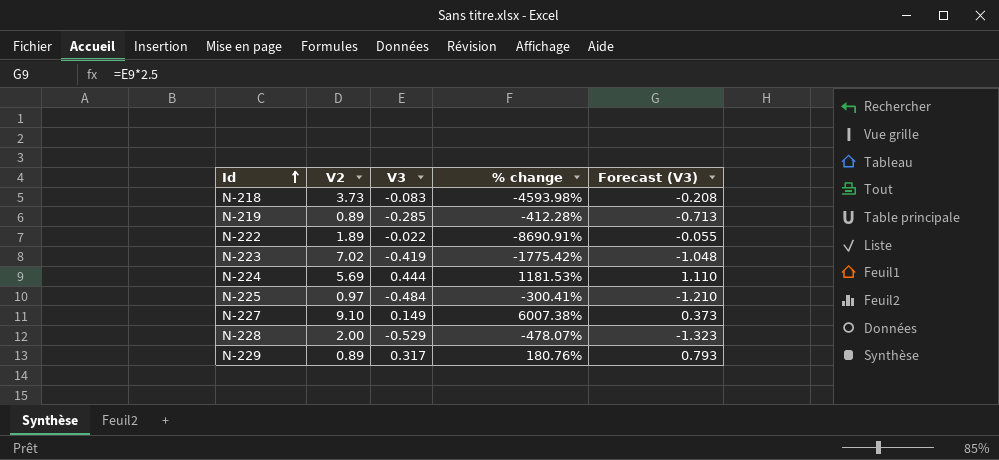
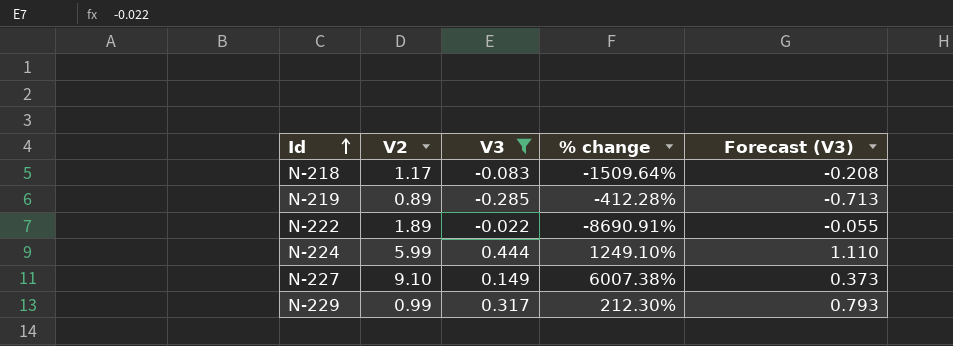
filter: none -> V3 >= -0.285
N-218 | V2: 3.73 -> 1.17
N-218 | % change: -4593.98% -> -1509.64%
N-224 | V2: 5.69 -> 5.99
N-224 | % change: 1181.53% -> 1249.10%
N-229 | V2: 0.89 -> 0.99
N-229 | % change: 180.76% -> 212.30%

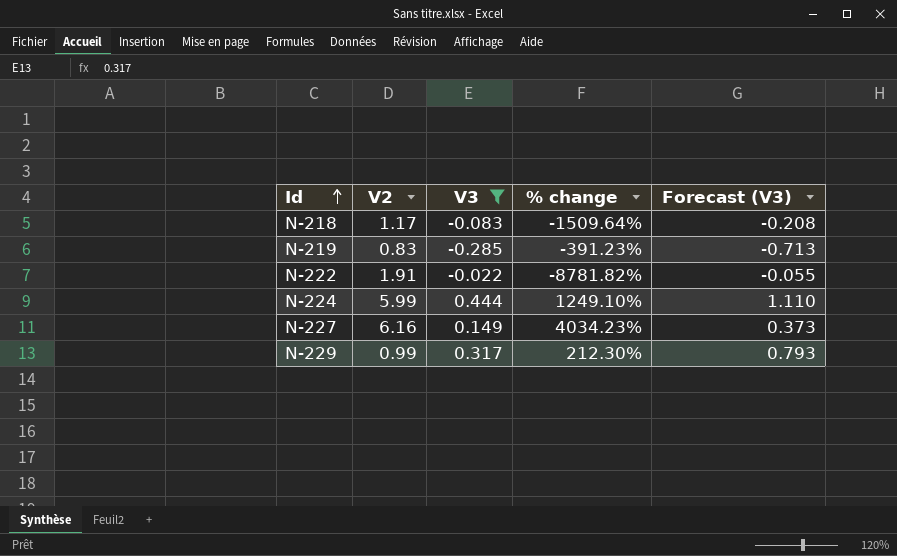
N-219 | V2: 0.89 -> 0.83
N-219 | % change: -412.28% -> -391.23%
N-222 | V2: 1.89 -> 1.91
N-222 | % change: -8690.91% -> -8781.82%
N-227 | V2: 9.10 -> 6.16
N-227 | % change: 6007.38% -> 4034.23%

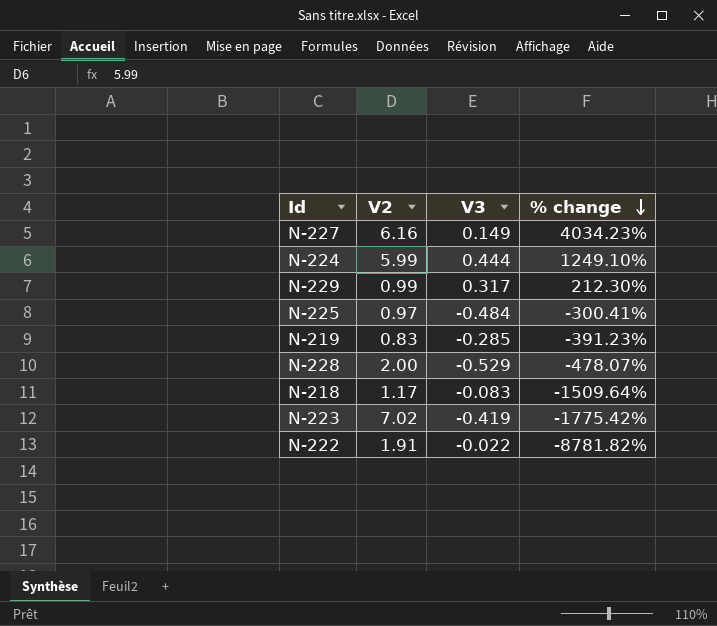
filter: V3 >= -0.285 -> none
row order: Id ascending -> % change descending
column Forecast (V3) | formula: [V3] * 2.5 -> none

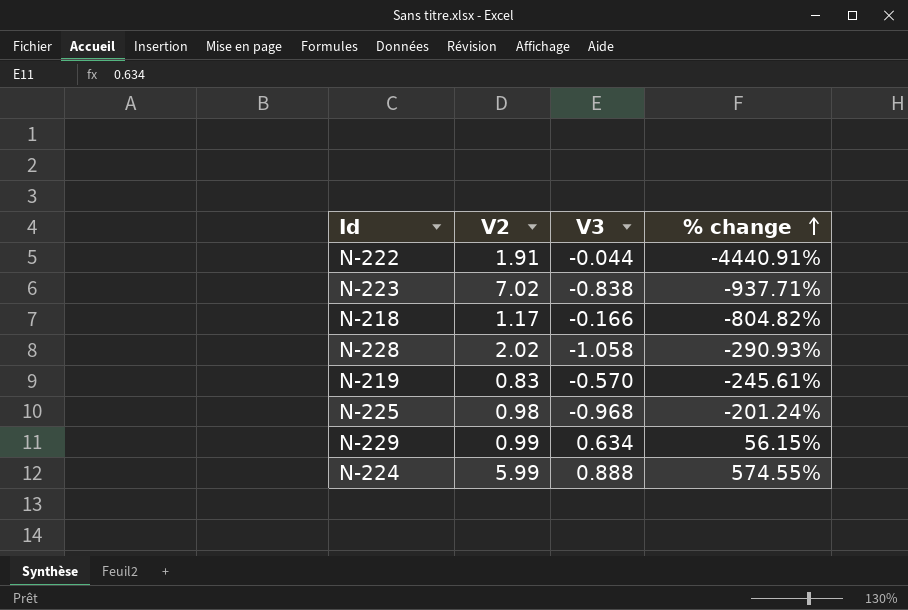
row order: % change descending -> % change ascending
row N-227: 6.16 | 0.149 | 4034.23% -> none
N-222 | V3: -0.022 -> -0.044
N-222 | % change: -8781.82% -> -4440.91%
N-223 | V3: -0.419 -> -0.838
N-223 | % change: -1775.42% -> -937.71%
N-218 | V3: -0.083 -> -0.166
N-218 | % change: -1509.64% -> -804.82%
N-228 | V2: 2.00 -> 2.02
N-228 | V3: -0.529 -> -1.058
N-228 | % change: -478.07% -> -290.93%
N-219 | V3: -0.285 -> -0.570
N-219 | % change: -391.23% -> -245.61%
N-225 | V2: 0.97 -> 0.98
N-225 | V3: -0.484 -> -0.968
N-225 | % change: -300.41% -> -201.24%
N-229 | V3: 0.317 -> 0.634
N-229 | % change: 212.30% -> 56.15%
N-224 | V3: 0.444 -> 0.888
N-224 | % change: 1249.10% -> 574.55%

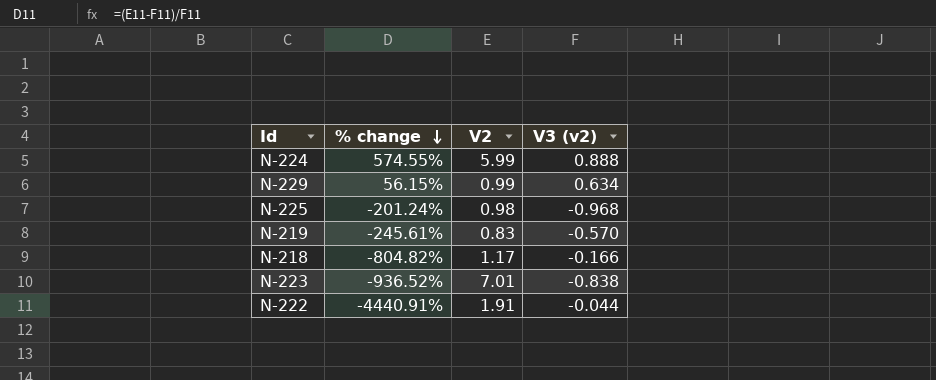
row order: % change ascending -> % change descending
column % change | position: 4 -> 2
column name: V3 -> V3 (v2)
row N-228: 2.02 | -1.058 | -290.93% -> none
N-223 | % change: -937.71% -> -936.52%
N-223 | V2: 7.02 -> 7.01

